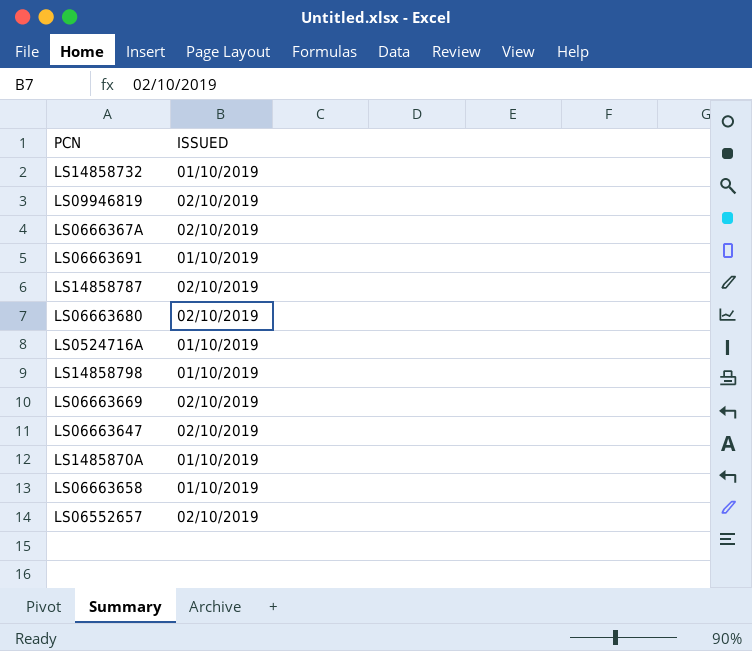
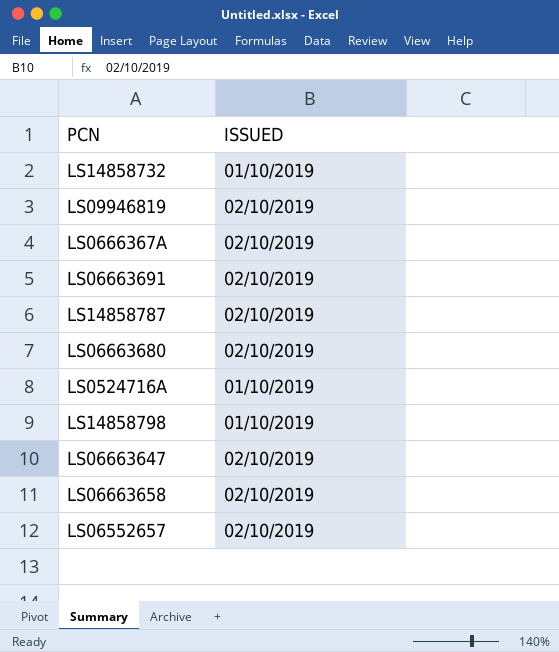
row LS06663669: 02/10/2019 -> none
row LS1485870A: 01/10/2019 -> none
LS06663691 | ISSUED: 01/10/2019 -> 02/10/2019
LS06663658 | ISSUED: 01/10/2019 -> 02/10/2019

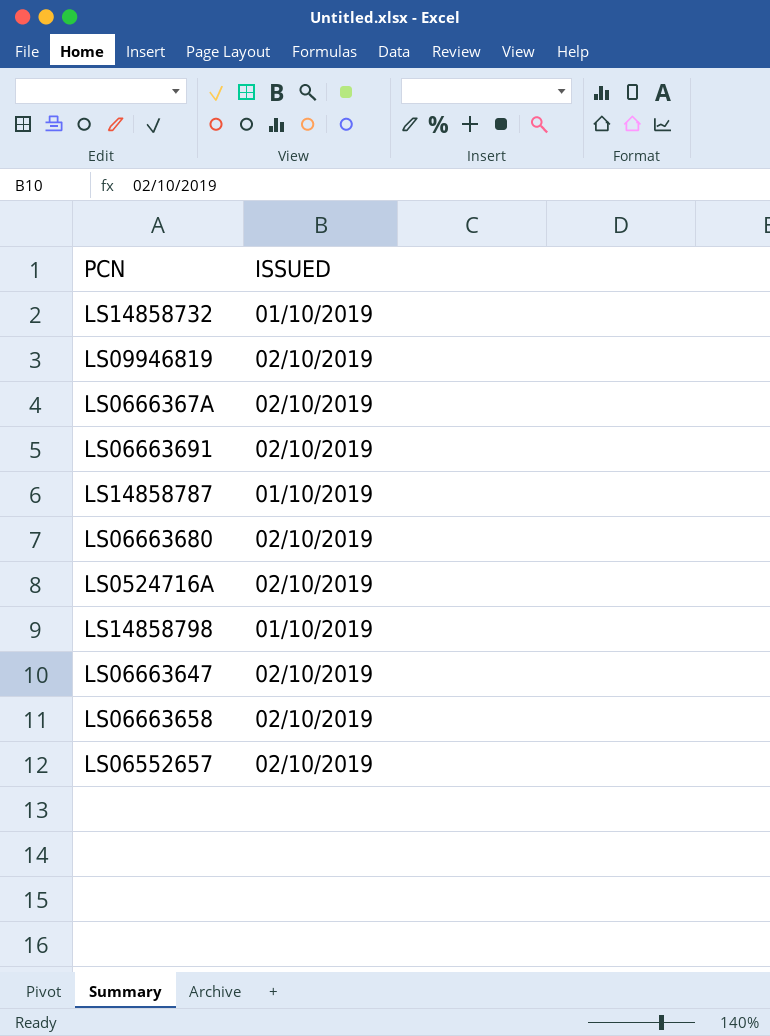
LS14858787 | ISSUED: 02/10/2019 -> 01/10/2019
LS0524716A | ISSUED: 01/10/2019 -> 02/10/2019

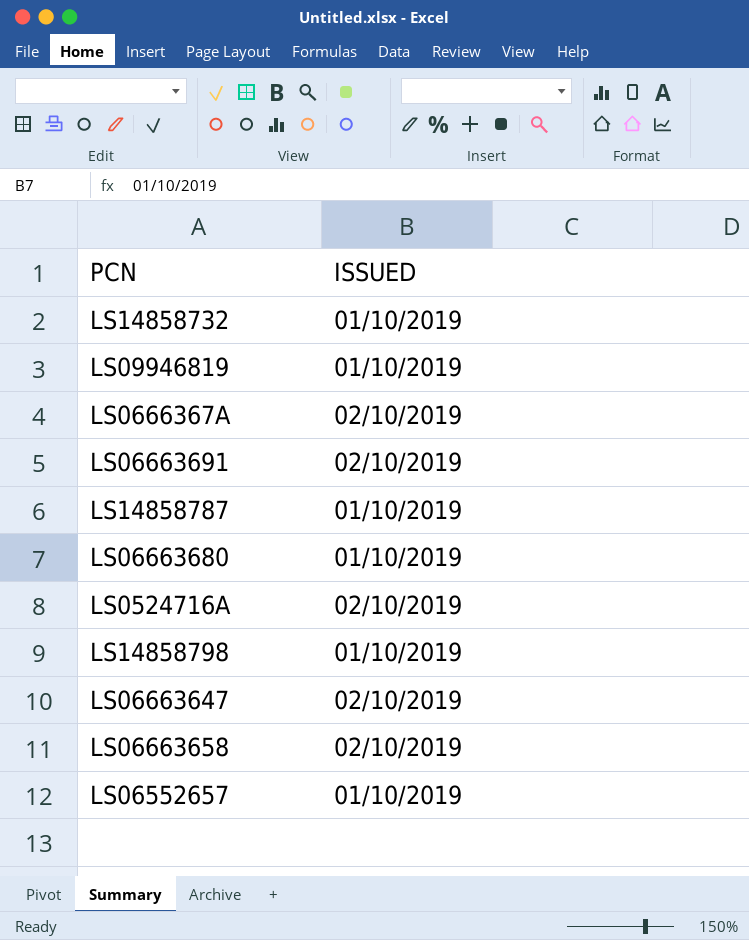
LS09946819 | ISSUED: 02/10/2019 -> 01/10/2019
LS06663680 | ISSUED: 02/10/2019 -> 01/10/2019
LS06552657 | ISSUED: 02/10/2019 -> 01/10/2019

